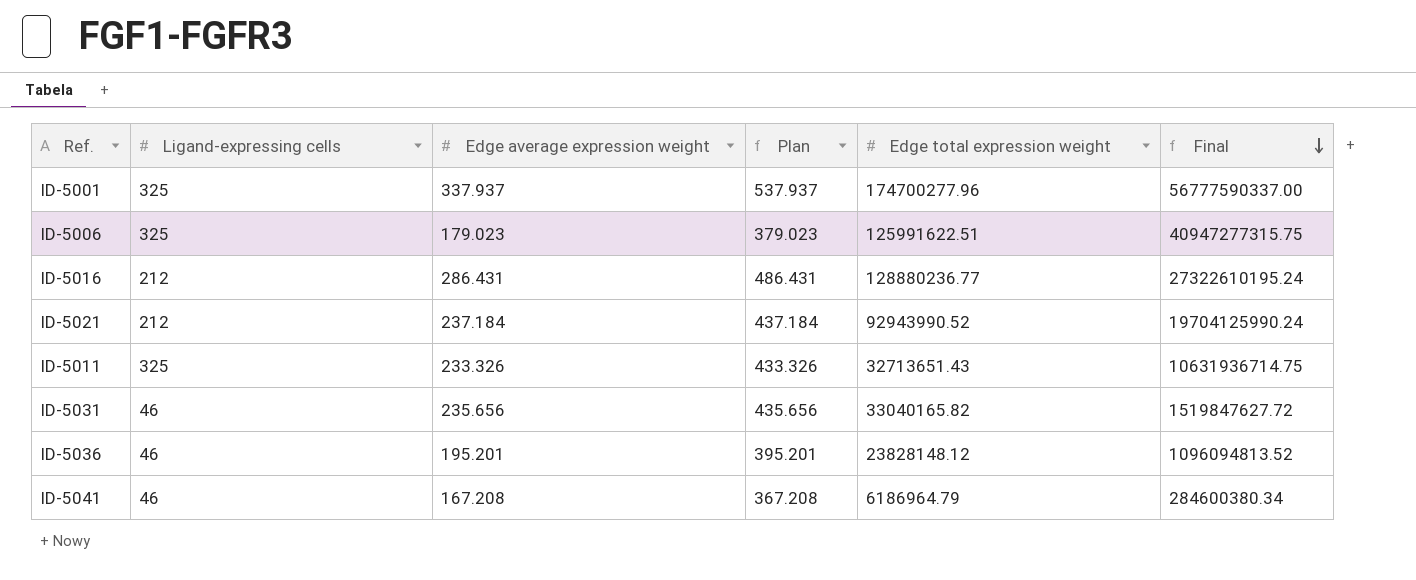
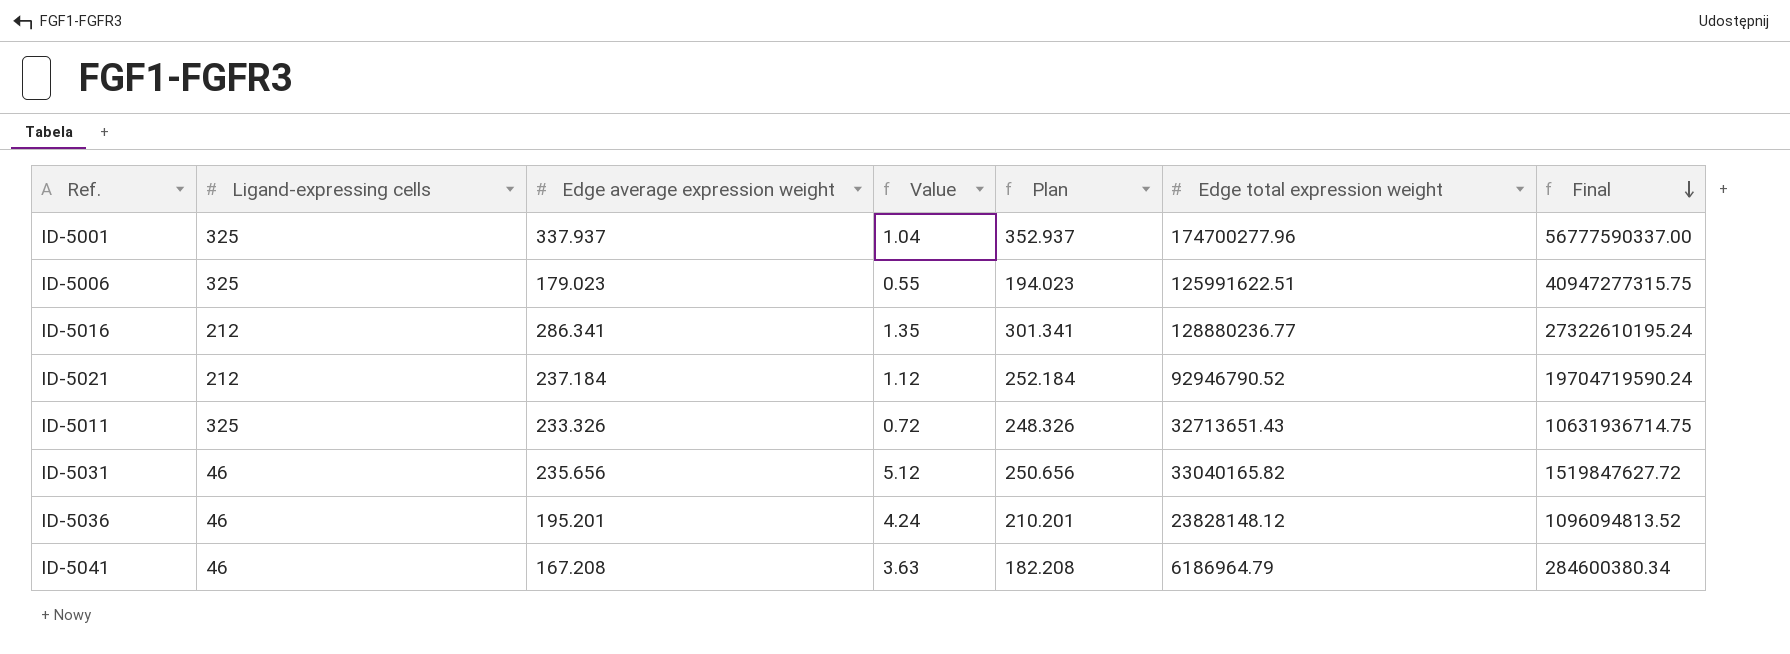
column Value | formula: none -> [Edge average expression weight] / [Ligand-expressing cells]
column Plan | formula: [Edge average expression weight] + 200 -> [Edge average expression weight] + 15
ID-5016 | Edge average expression weight: 286.431 -> 286.341
ID-5021 | Edge total expression weight: 92943990.52 -> 92946790.52
ID-5021 | Final: 19704125990.24 -> 19704719590.24

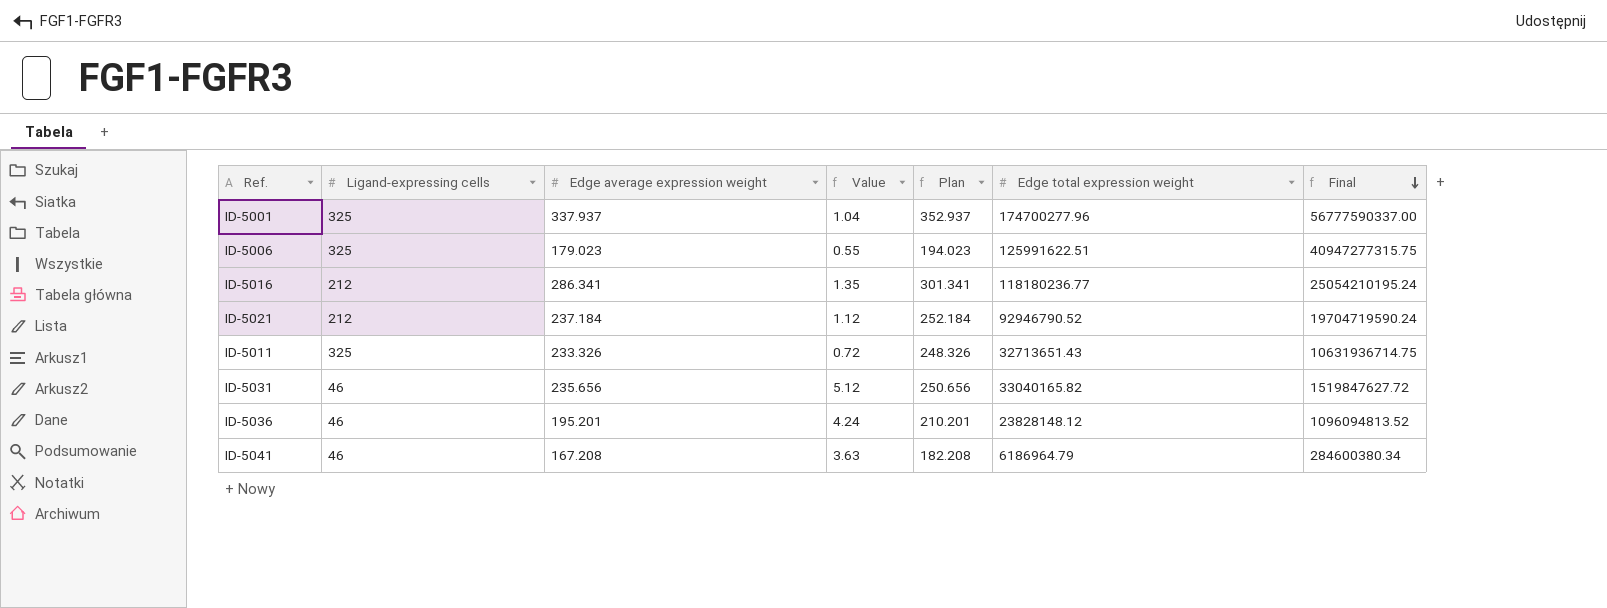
ID-5016 | Edge total expression weight: 128880236.77 -> 118180236.77
ID-5016 | Final: 27322610195.24 -> 25054210195.24

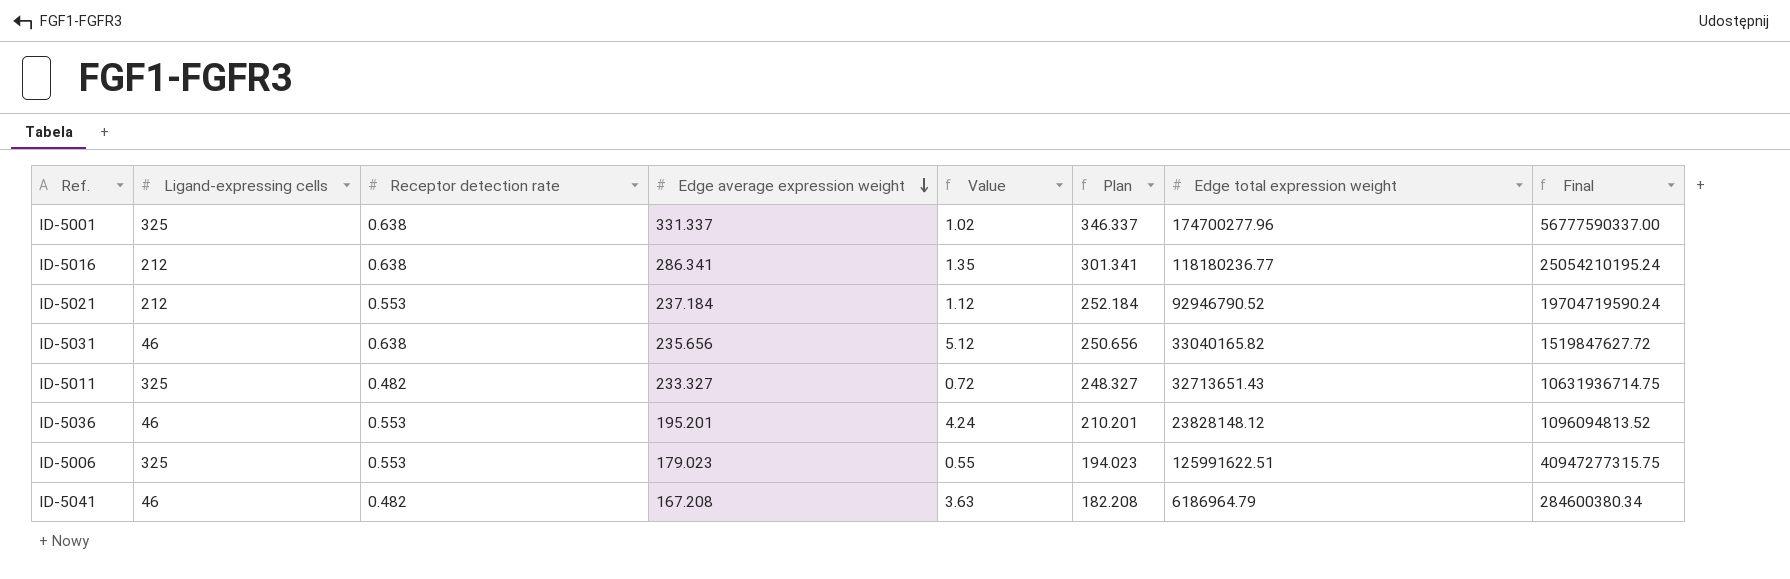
row order: Final descending -> Edge average expression weight descending
column Receptor detection rate | position: none -> 3
ID-5001 | Edge average expression weight: 337.937 -> 331.337
ID-5001 | Value: 1.04 -> 1.02
ID-5001 | Plan: 352.937 -> 346.337
ID-5011 | Edge average expression weight: 233.326 -> 233.327
ID-5011 | Plan: 248.326 -> 248.327

